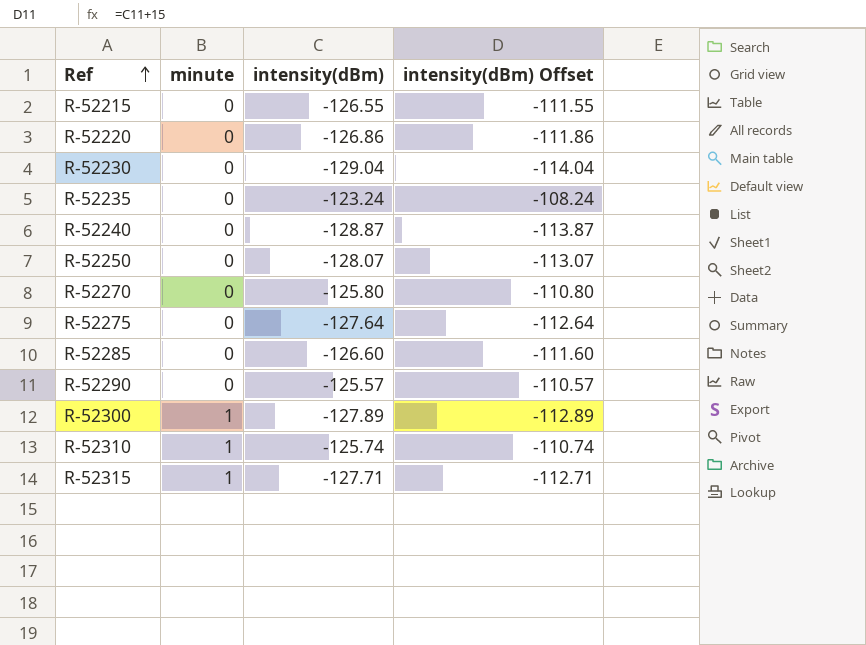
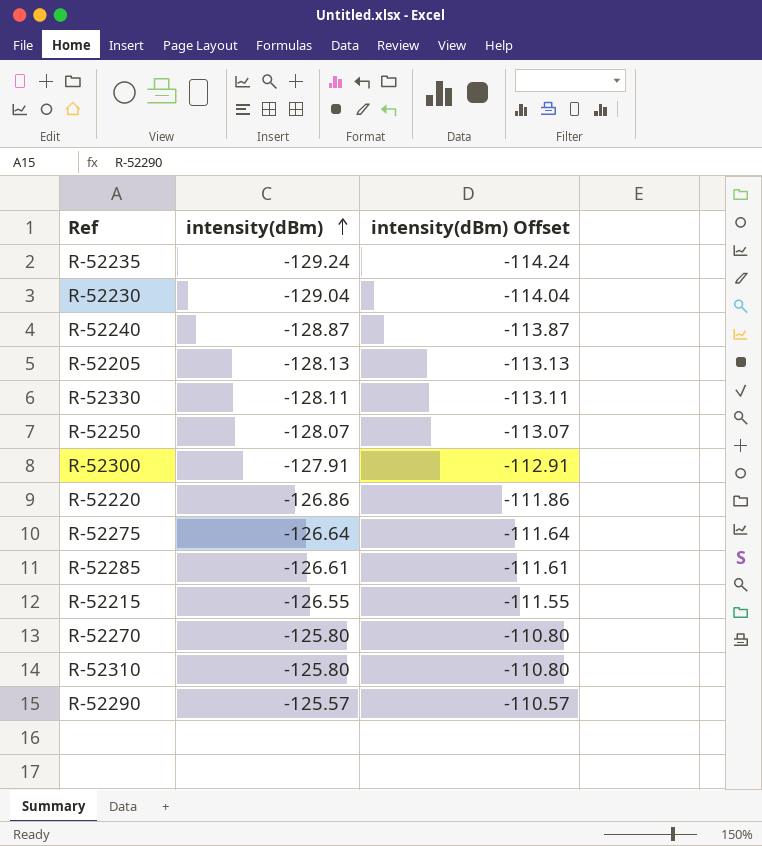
row order: Ref ascending -> intensity(dBm) ascending
column minute | position: 2 -> none
row R-52315: 1 | -127.71 | -112.71 -> none
R-52235 | intensity(dBm): -123.24 -> -129.24
R-52235 | intensity(dBm) Offset: -108.24 -> -114.24
row R-52205: none -> -128.13 | -113.13
row R-52330: none -> -128.11 | -113.11
R-52300 | intensity(dBm): -127.89 -> -127.91
R-52300 | intensity(dBm) Offset: -112.89 -> -112.91
R-52275 | intensity(dBm): -127.64 -> -126.64
R-52275 | intensity(dBm) Offset: -112.64 -> -111.64
R-52285 | intensity(dBm): -126.60 -> -126.61
R-52285 | intensity(dBm) Offset: -111.60 -> -111.61
R-52310 | intensity(dBm): -125.74 -> -125.80
R-52310 | intensity(dBm) Offset: -110.74 -> -110.80

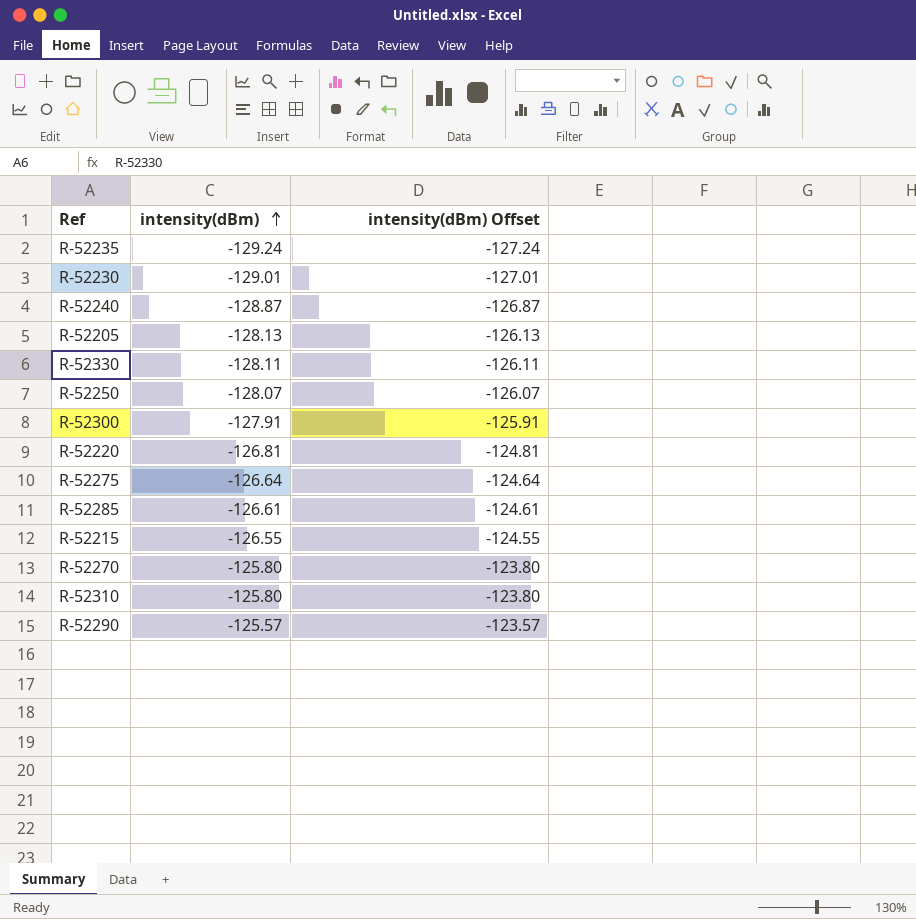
column intensity(dBm) Offset | formula: [intensity(dBm)] + 15 -> [intensity(dBm)] + 2
R-52230 | intensity(dBm): -129.04 -> -129.01
R-52220 | intensity(dBm): -126.86 -> -126.81

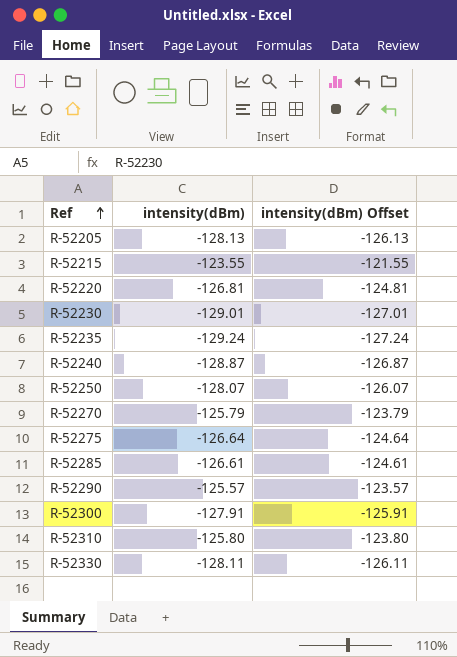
row order: intensity(dBm) ascending -> Ref ascending
R-52215 | intensity(dBm): -126.55 -> -123.55
R-52215 | intensity(dBm) Offset: -124.55 -> -121.55
R-52270 | intensity(dBm): -125.80 -> -125.79
R-52270 | intensity(dBm) Offset: -123.80 -> -123.79

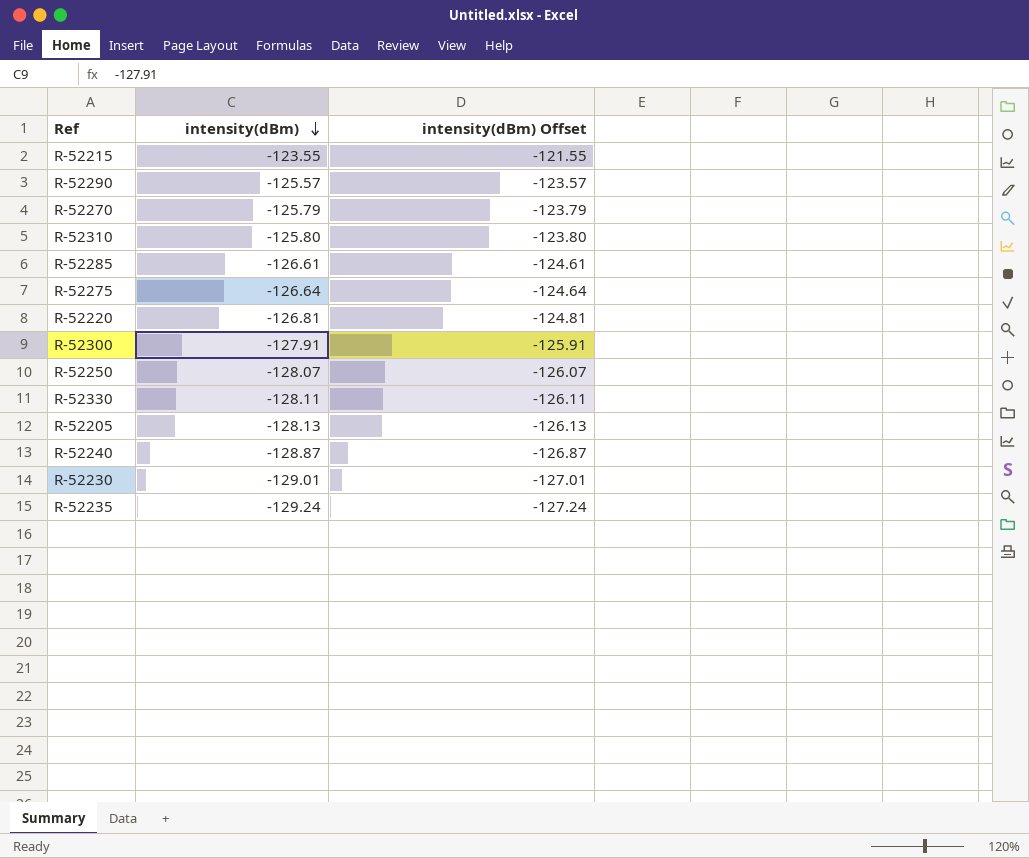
row order: Ref ascending -> intensity(dBm) descending

